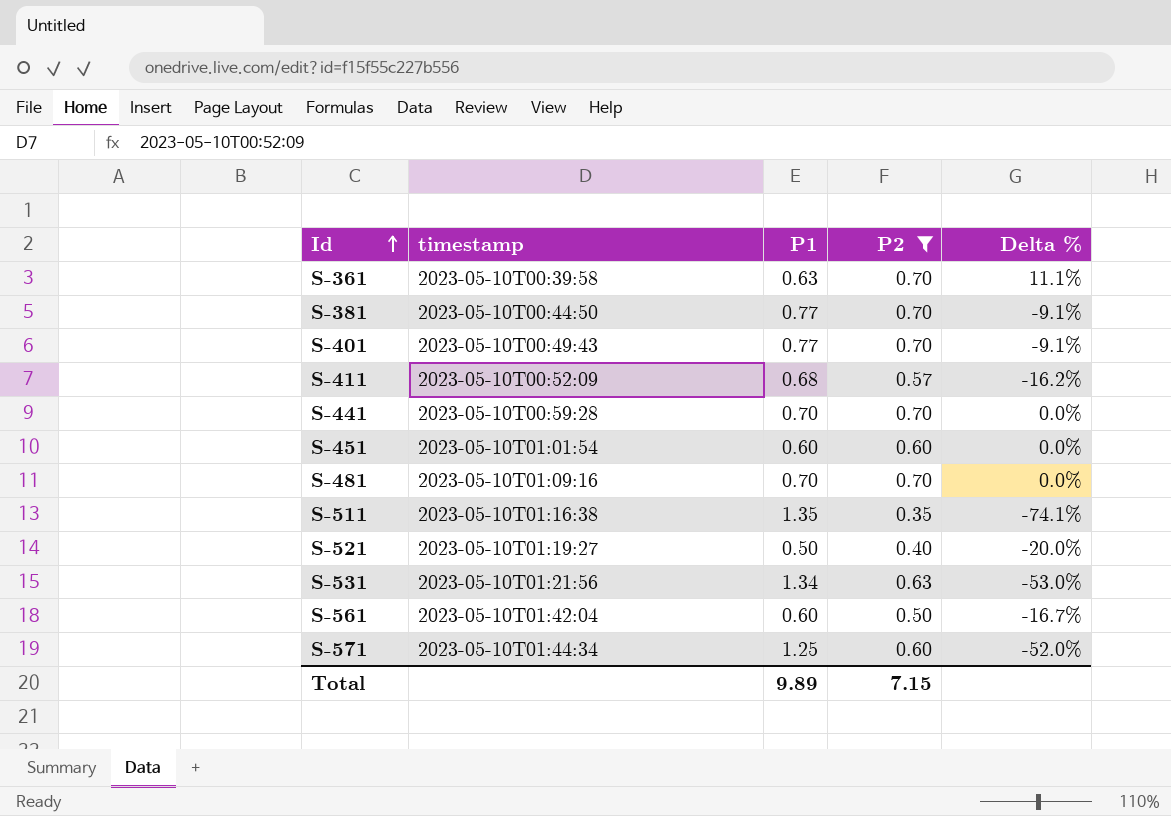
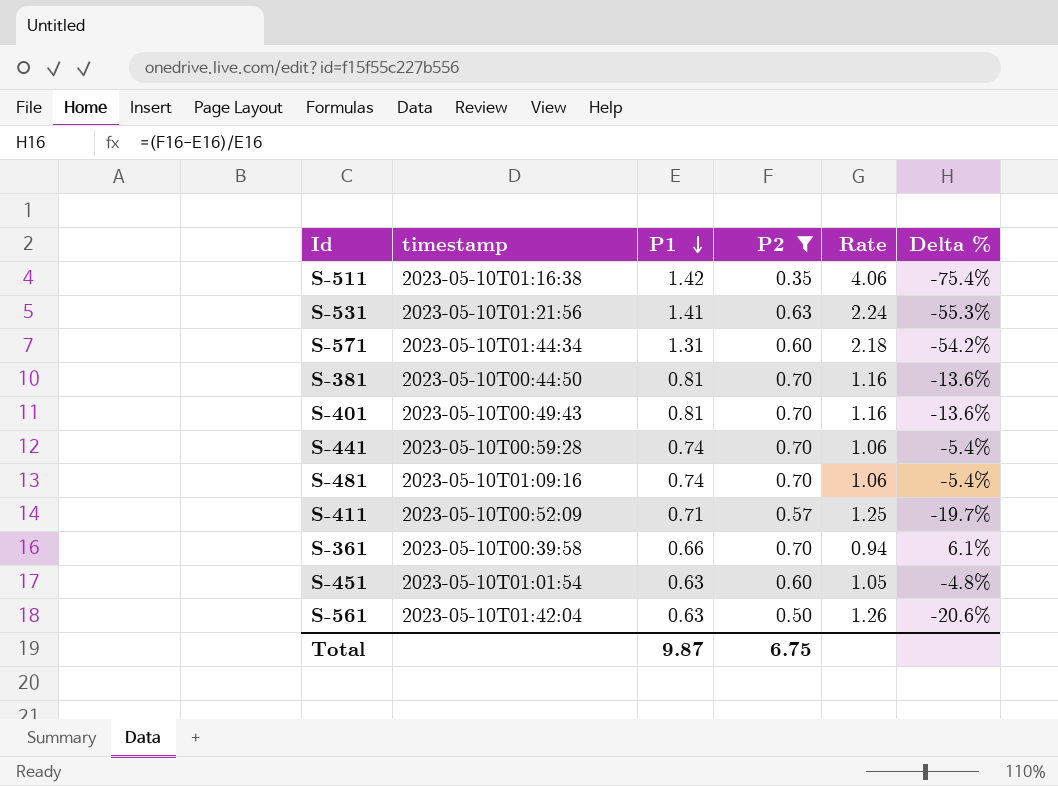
row order: Id ascending -> P1 descending
column Rate | formula: none -> [P1] / [P2]
row S-521: 2023-05-10T01:19:27 | 0.50 | 0.40 | -20.0% -> none
S-511 | P1: 1.35 -> 1.42
S-511 | Delta %: -74.1% -> -75.4%
S-531 | P1: 1.34 -> 1.41
S-531 | Delta %: -53.0% -> -55.3%
S-571 | P1: 1.25 -> 1.31
S-571 | Delta %: -52.0% -> -54.2%
S-381 | P1: 0.77 -> 0.81
S-381 | Delta %: -9.1% -> -13.6%
S-401 | P1: 0.77 -> 0.81
S-401 | Delta %: -9.1% -> -13.6%
S-441 | P1: 0.70 -> 0.74
S-441 | Delta %: 0.0% -> -5.4%
S-481 | P1: 0.70 -> 0.74
S-481 | Delta %: 0.0% -> -5.4%
S-411 | P1: 0.68 -> 0.71
S-411 | Delta %: -16.2% -> -19.7%
S-361 | P1: 0.63 -> 0.66
S-361 | Delta %: 11.1% -> 6.1%
S-451 | P1: 0.60 -> 0.63
S-451 | Delta %: 0.0% -> -4.8%
S-561 | P1: 0.60 -> 0.63
S-561 | Delta %: -16.7% -> -20.6%
Total | P1: 9.89 -> 9.87
Total | P2: 7.15 -> 6.75

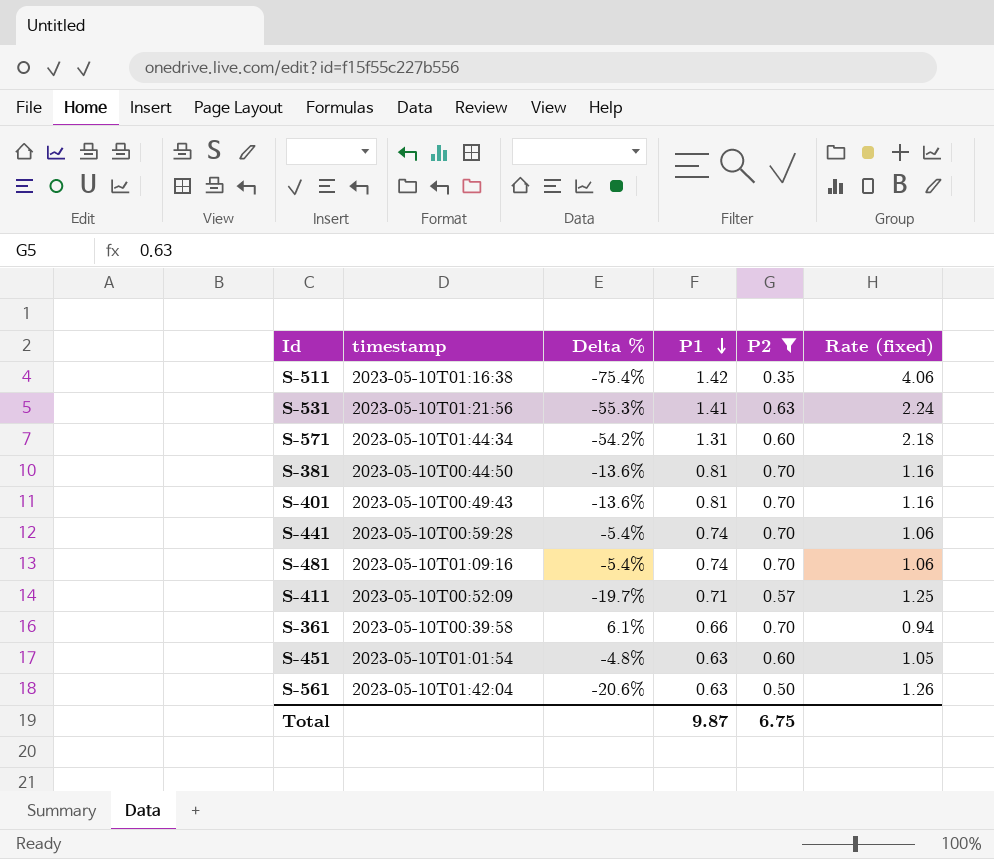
column Delta % | position: 6 -> 3
column name: Rate -> Rate (fixed)

